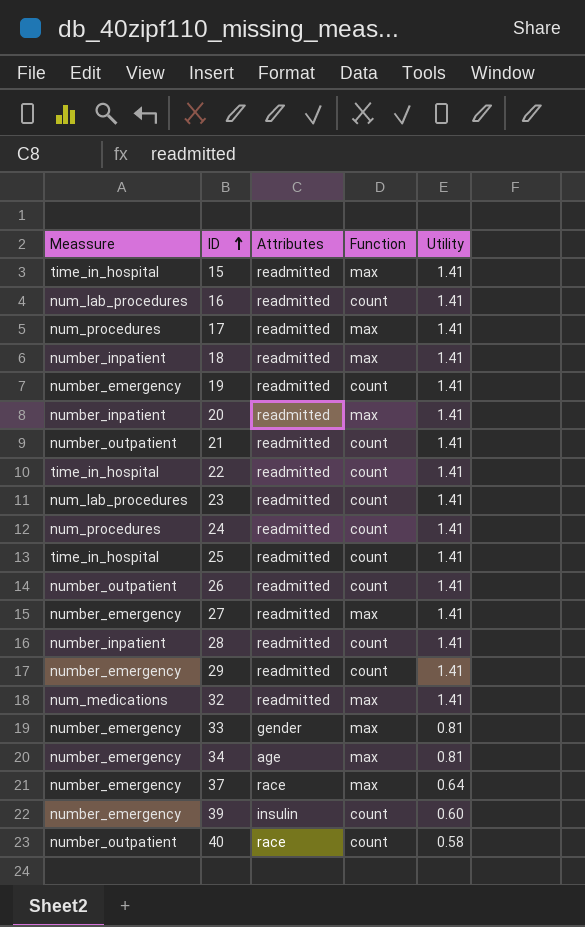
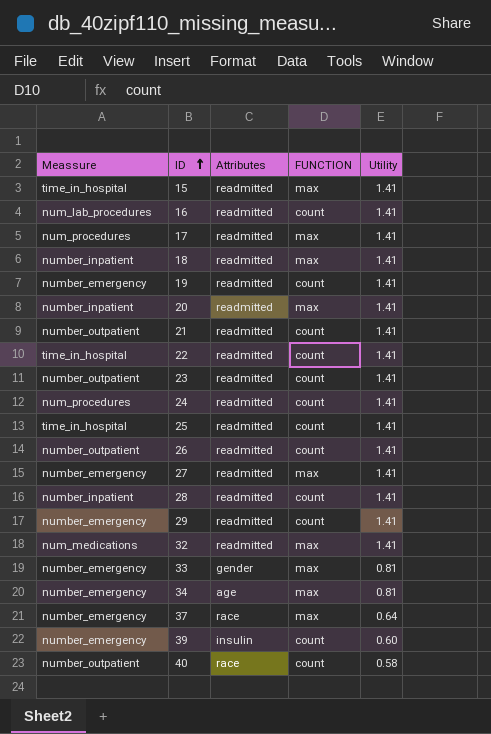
column name: Function -> FUNCTION
23 | Meassure: num_lab_procedures -> number_outpatient

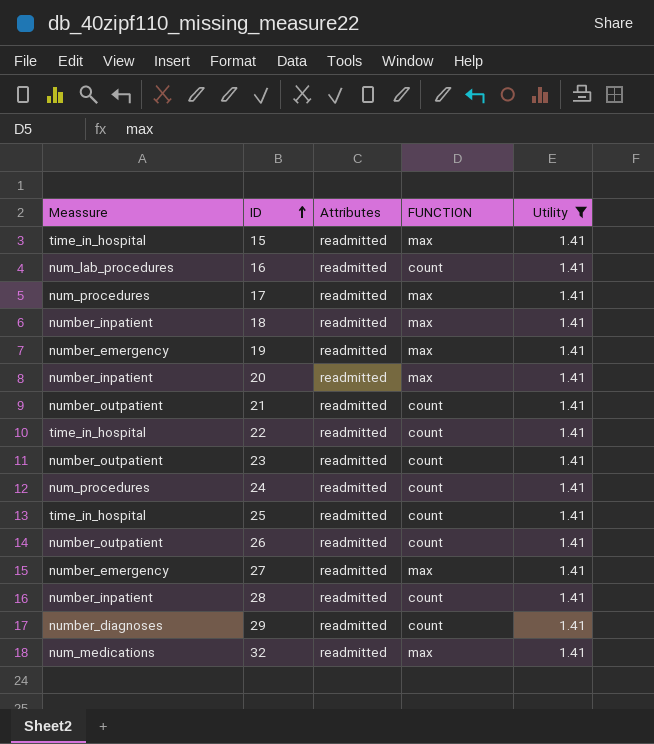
filter: none -> Utility = 1.41
19 | FUNCTION: count -> max
29 | Meassure: number_emergency -> number_diagnoses

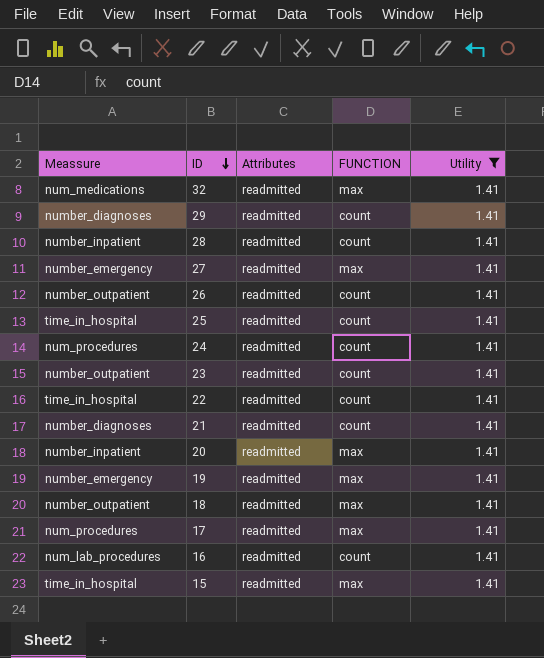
row order: ID ascending -> ID descending
21 | Meassure: number_outpatient -> number_diagnoses
18 | Meassure: number_inpatient -> number_outpatient

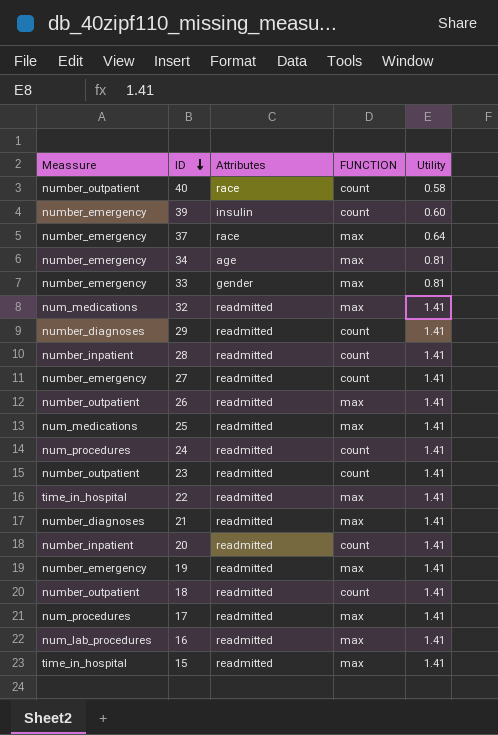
filter: Utility = 1.41 -> none
27 | FUNCTION: max -> count
26 | FUNCTION: count -> max
25 | Meassure: time_in_hospital -> num_medications
25 | FUNCTION: count -> max
22 | FUNCTION: count -> max
21 | FUNCTION: count -> max
20 | FUNCTION: max -> count
18 | FUNCTION: max -> count
16 | FUNCTION: count -> max

